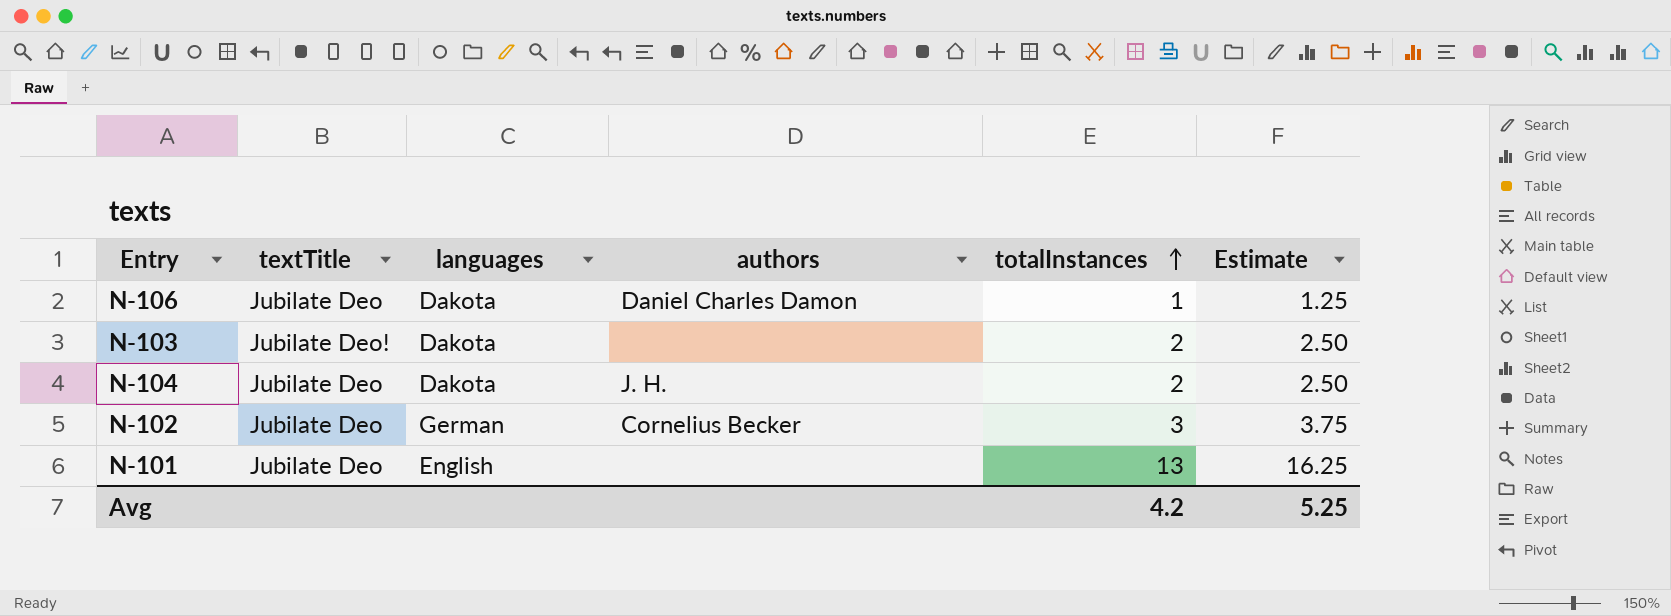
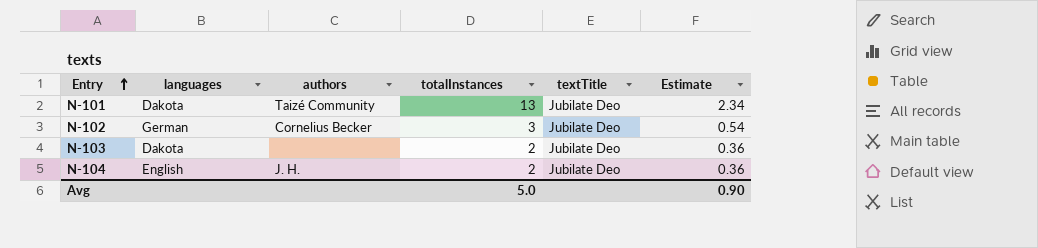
row order: totalInstances ascending -> Entry ascending
column textTitle | position: 2 -> 5
column Estimate | formula: [totalInstances] * 1.25 -> [totalInstances] * 0.18
row N-106: Jubilate Deo | Dakota | Daniel Charles Damon | 1 | 1.25 -> none
N-101 | languages: English -> Dakota
N-101 | authors: none -> Taizé Community
N-103 | textTitle: Jubilate Deo! -> Jubilate Deo
N-104 | languages: Dakota -> English
Avg | totalInstances: 4.2 -> 5.0
Avg | Estimate: 5.25 -> 0.90

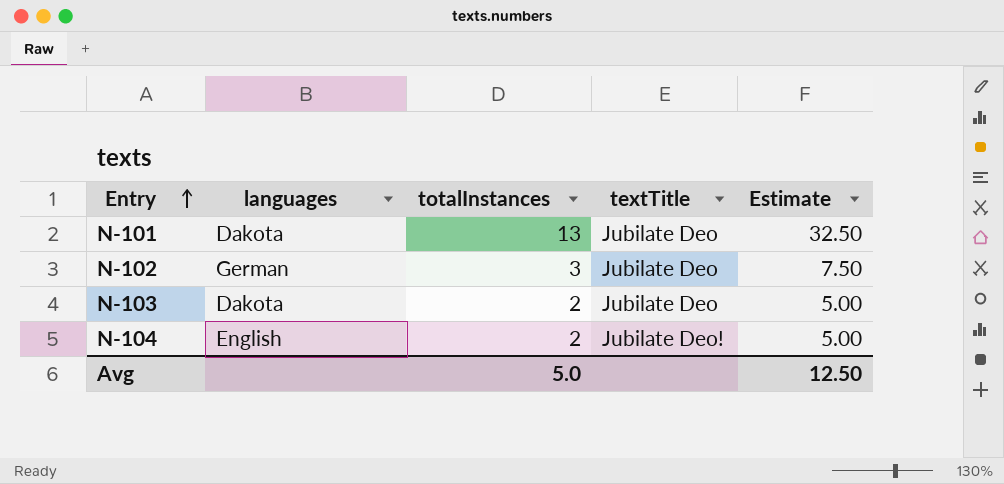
column authors | position: 3 -> none
column Estimate | formula: [totalInstances] * 0.18 -> [totalInstances] * 2.5
N-104 | textTitle: Jubilate Deo -> Jubilate Deo!
Avg | Estimate: 0.90 -> 12.50

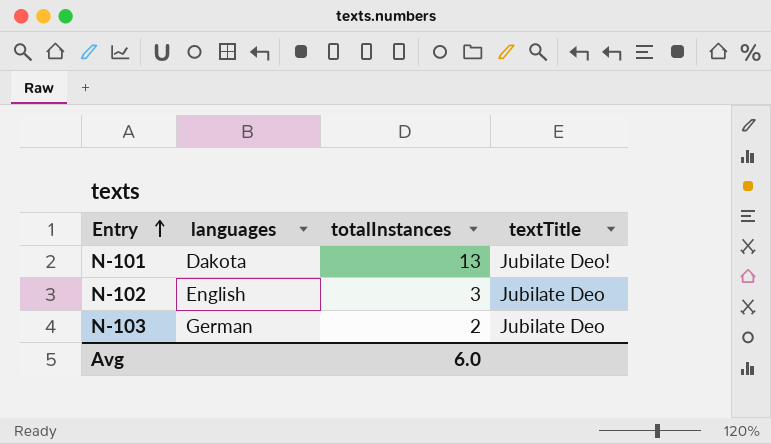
column Estimate | formula: [totalInstances] * 2.5 -> none
row N-104: English | 2 | Jubilate Deo! | 5.00 -> none
N-101 | textTitle: Jubilate Deo -> Jubilate Deo!
N-102 | languages: German -> English
N-103 | languages: Dakota -> German
Avg | totalInstances: 5.0 -> 6.0

